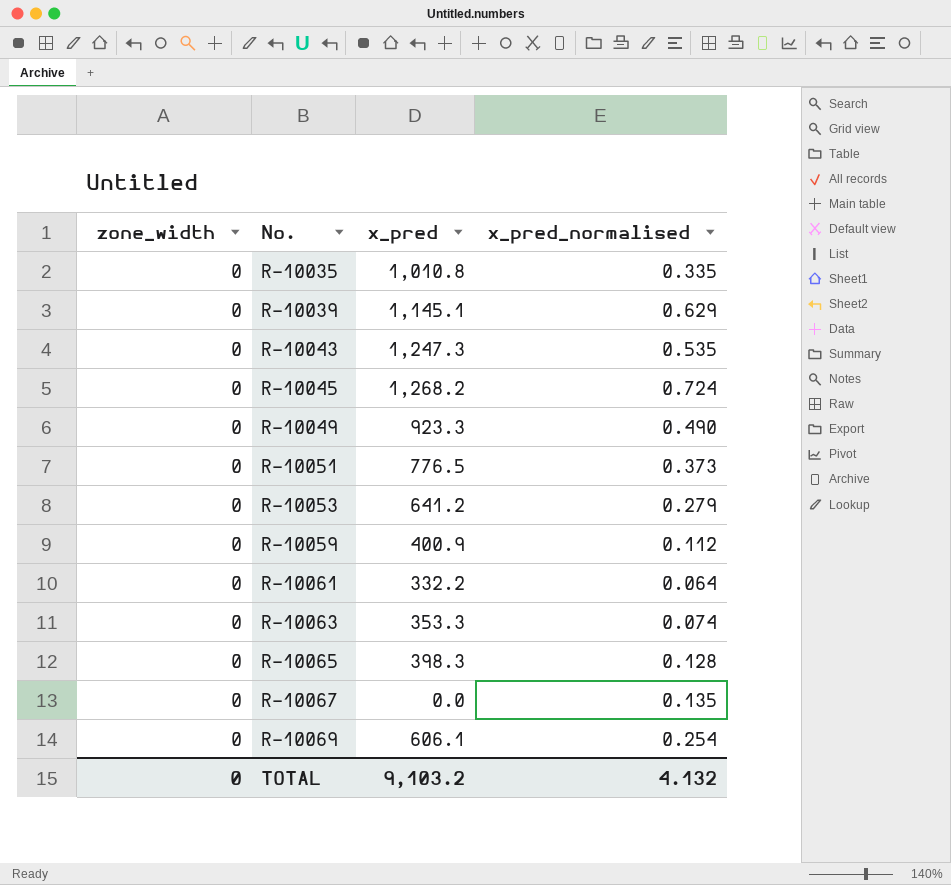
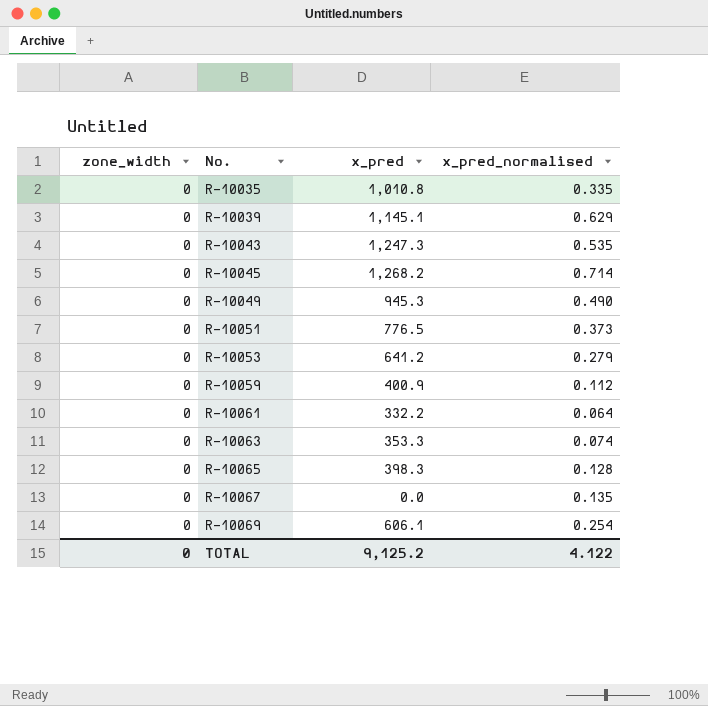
R-10045 | x_pred_normalised: 0.724 -> 0.714
R-10049 | x_pred: 923.3 -> 945.3
TOTAL | x_pred: 9,103.2 -> 9,125.2
TOTAL | x_pred_normalised: 4.132 -> 4.122

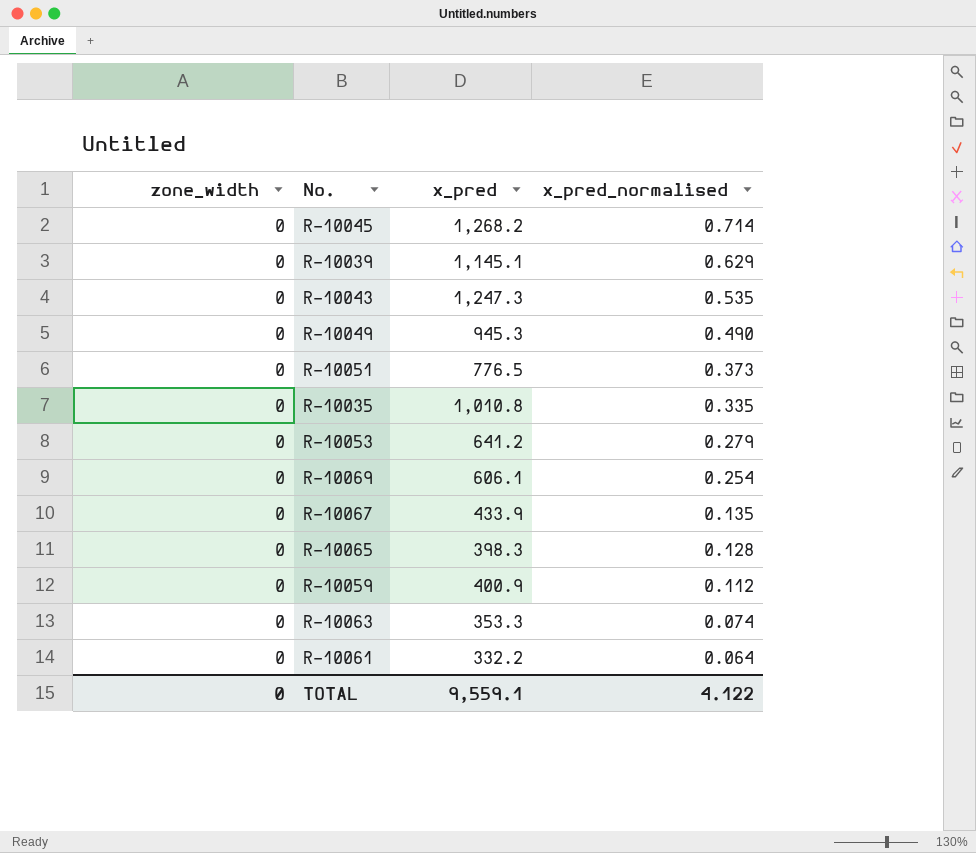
row order: No. ascending -> x_pred_normalised descending
R-10067 | x_pred: 0.0 -> 433.9
TOTAL | x_pred: 9,125.2 -> 9,559.1

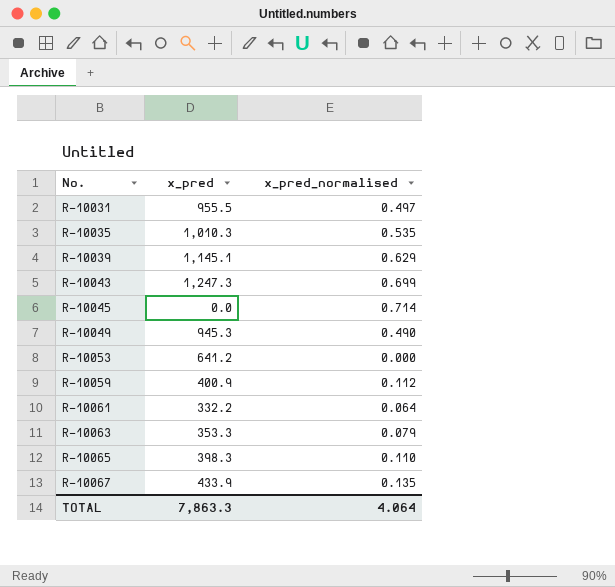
row order: x_pred_normalised descending -> No. ascending
column zone_width | position: 1 -> none
row R-10051: 0 | 776.5 | 0.373 -> none
row R-10069: 0 | 606.1 | 0.254 -> none
row R-10031: none -> 955.5 | 0.497
R-10035 | x_pred: 1,010.8 -> 1,010.3
R-10035 | x_pred_normalised: 0.335 -> 0.535
R-10043 | x_pred_normalised: 0.535 -> 0.699
R-10045 | x_pred: 1,268.2 -> 0.0
R-10053 | x_pred_normalised: 0.279 -> 0.000
R-10063 | x_pred_normalised: 0.074 -> 0.079
R-10065 | x_pred_normalised: 0.128 -> 0.110
TOTAL | x_pred: 9,559.1 -> 7,863.3
TOTAL | x_pred_normalised: 4.122 -> 4.064

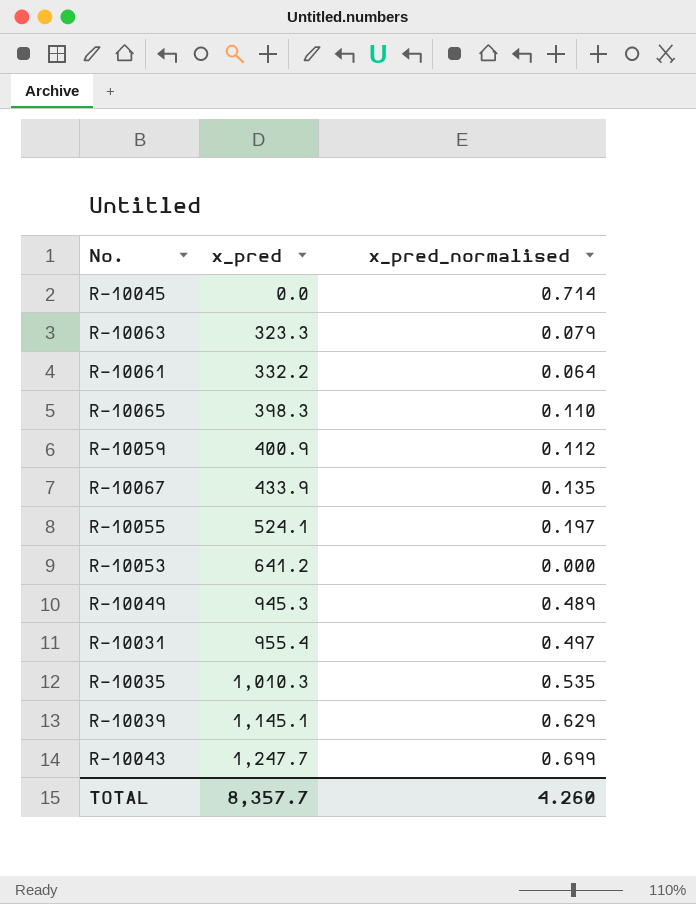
row order: No. ascending -> x_pred ascending
R-10063 | x_pred: 353.3 -> 323.3
row R-10055: none -> 524.1 | 0.197
R-10049 | x_pred_normalised: 0.490 -> 0.489
R-10031 | x_pred: 955.5 -> 955.4
R-10043 | x_pred: 1,247.3 -> 1,247.7
TOTAL | x_pred: 7,863.3 -> 8,357.7
TOTAL | x_pred_normalised: 4.064 -> 4.260

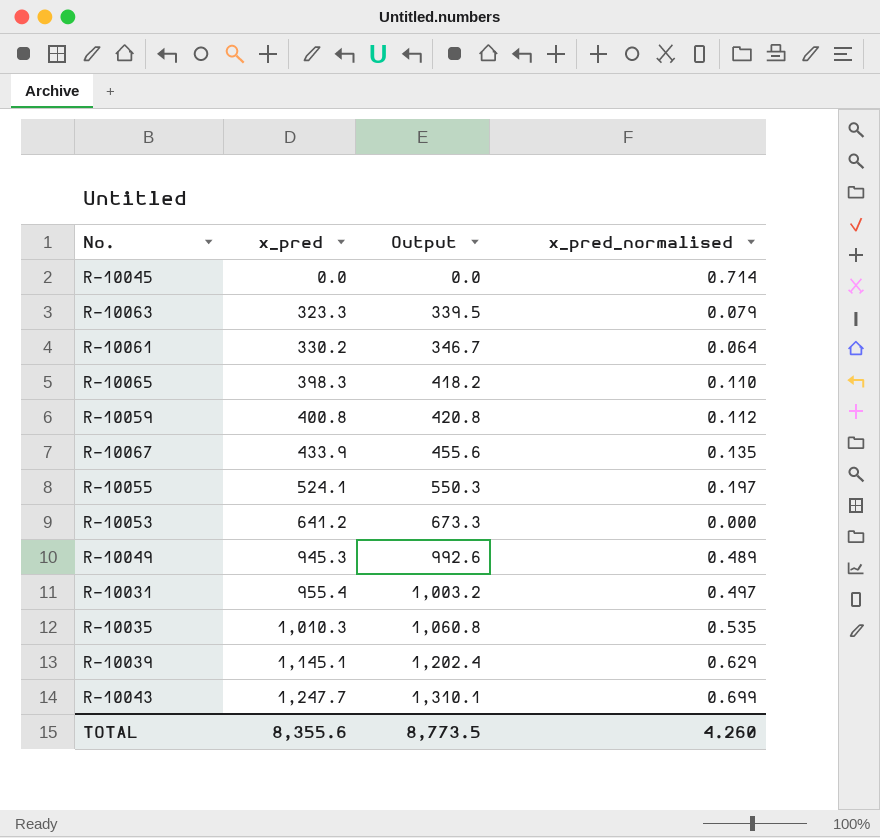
column Output | formula: none -> [x_pred] * 1.05
R-10061 | x_pred: 332.2 -> 330.2
R-10059 | x_pred: 400.9 -> 400.8
TOTAL | x_pred: 8,357.7 -> 8,355.6

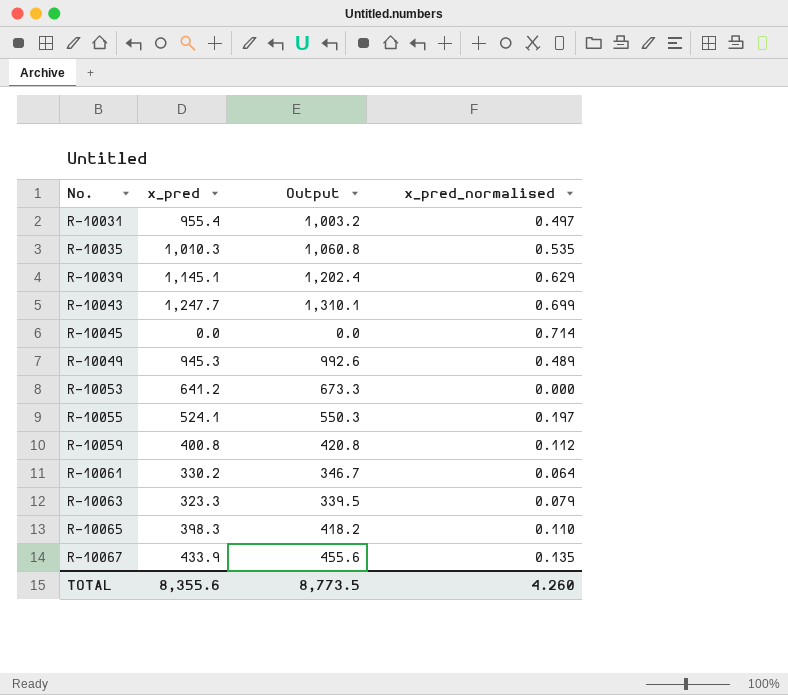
row order: x_pred ascending -> No. ascending

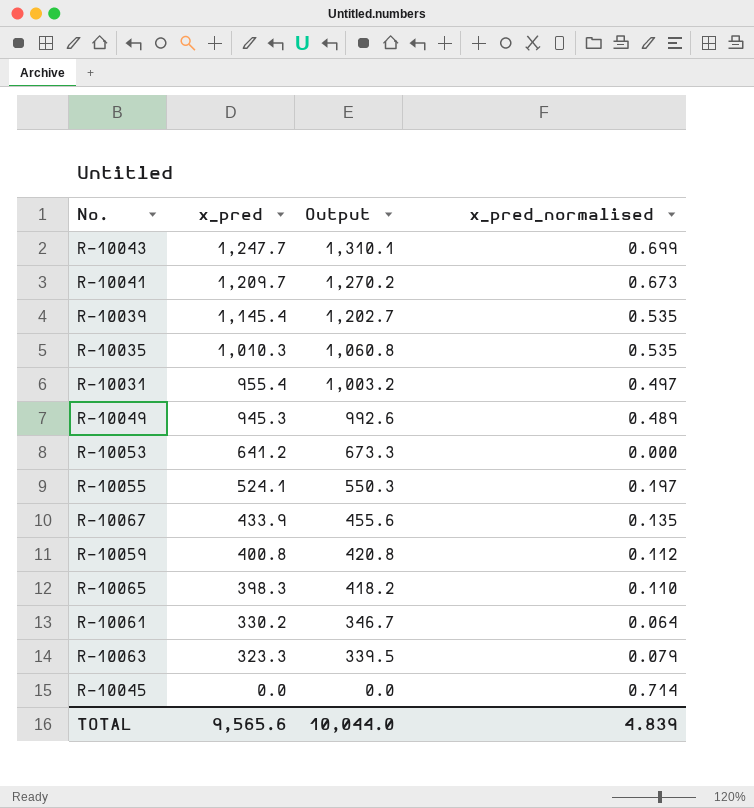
row order: No. ascending -> x_pred descending
row R-10041: none -> 1,209.7 | 1,270.2 | 0.673
R-10039 | x_pred: 1,145.1 -> 1,145.4
R-10039 | Output: 1,202.4 -> 1,202.7
R-10039 | x_pred_normalised: 0.629 -> 0.535
TOTAL | x_pred: 8,355.6 -> 9,565.6
TOTAL | Output: 8,773.5 -> 10,044.0
TOTAL | x_pred_normalised: 4.260 -> 4.839

